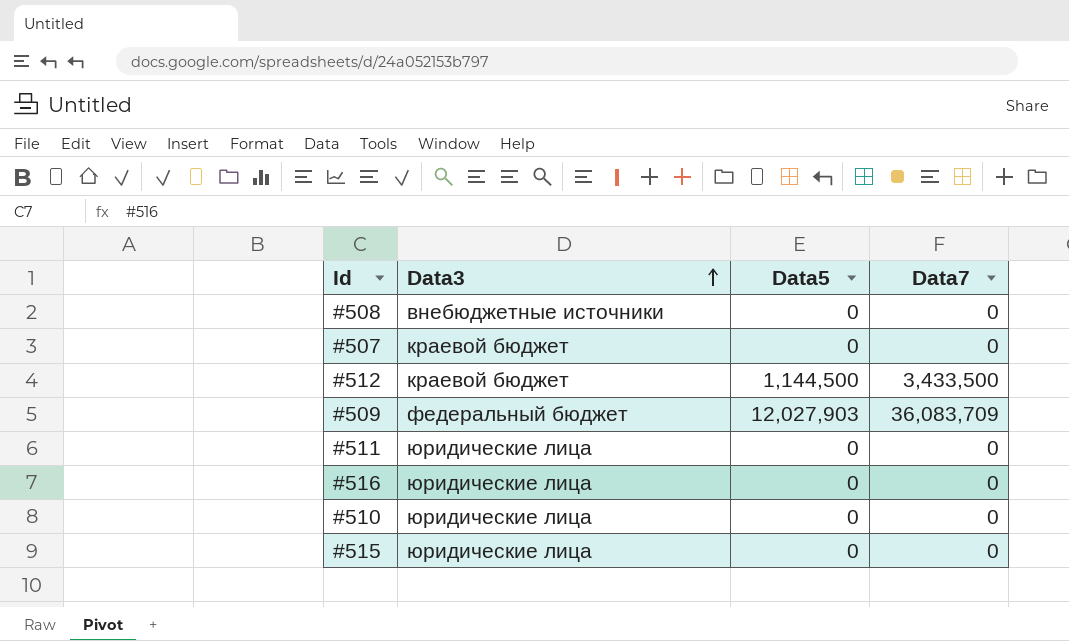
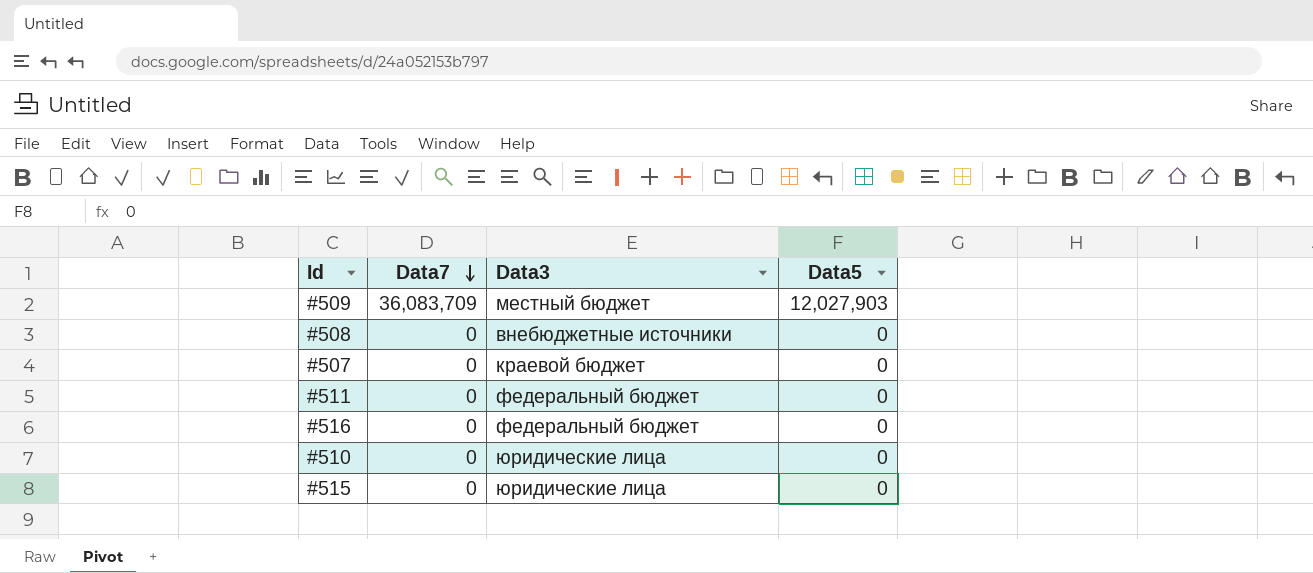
row order: Data3 ascending -> Data7 descending
column Data7 | position: 4 -> 2
row #512: краевой бюджет | 1,144,500 | 3,433,500 -> none
#509 | Data3: федеральный бюджет -> местный бюджет
#511 | Data3: юридические лица -> федеральный бюджет
#516 | Data3: юридические лица -> федеральный бюджет

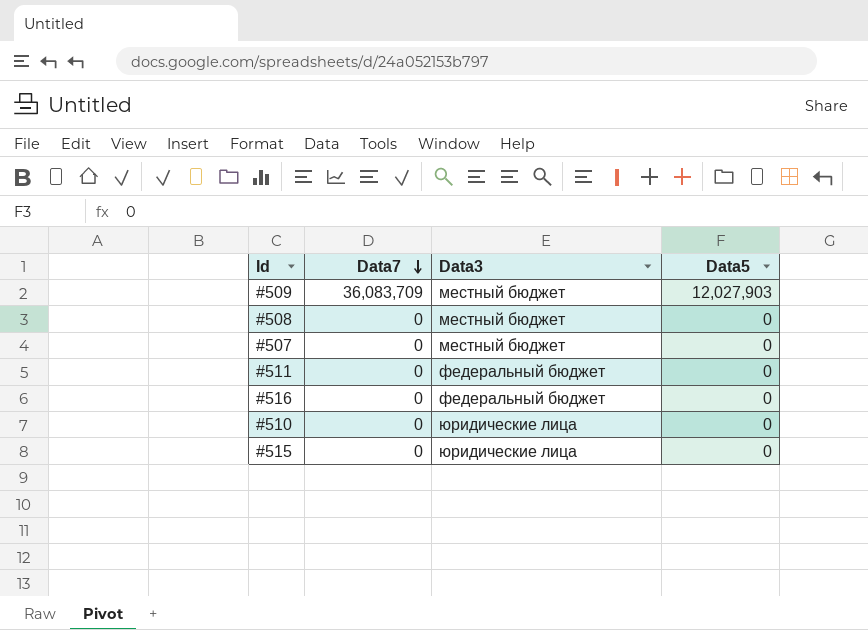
#508 | Data3: внебюджетные источники -> местный бюджет
#507 | Data3: краевой бюджет -> местный бюджет

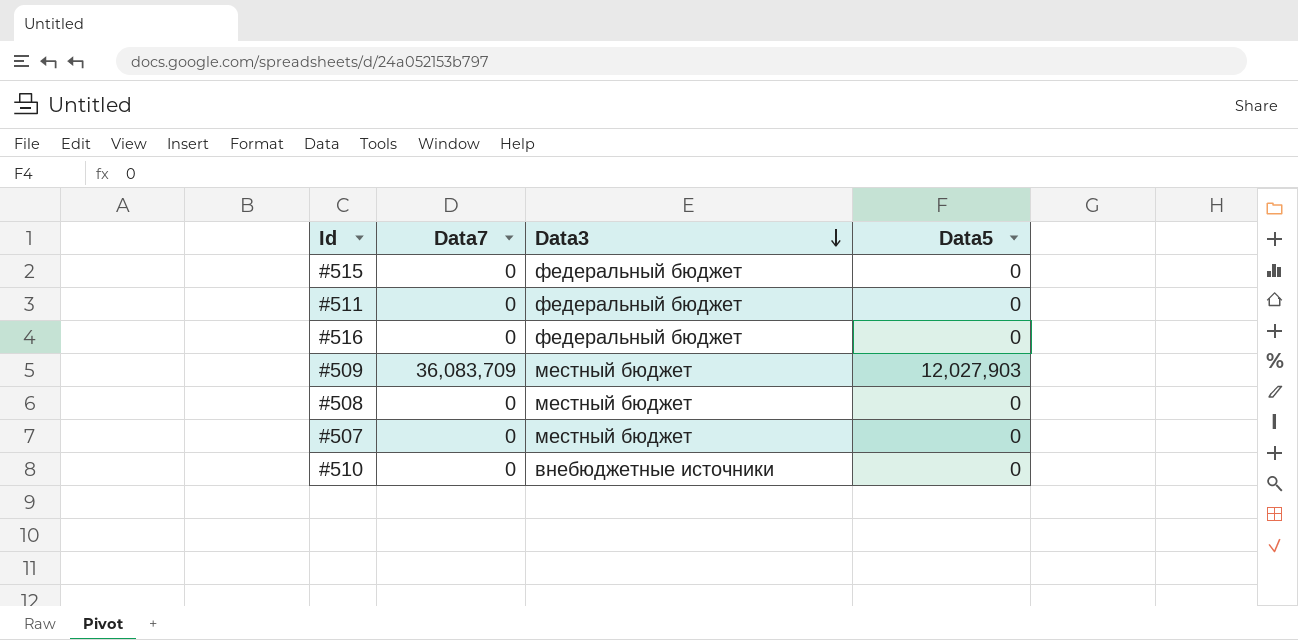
row order: Data7 descending -> Data3 descending
#515 | Data3: юридические лица -> федеральный бюджет
#510 | Data3: юридические лица -> внебюджетные источники

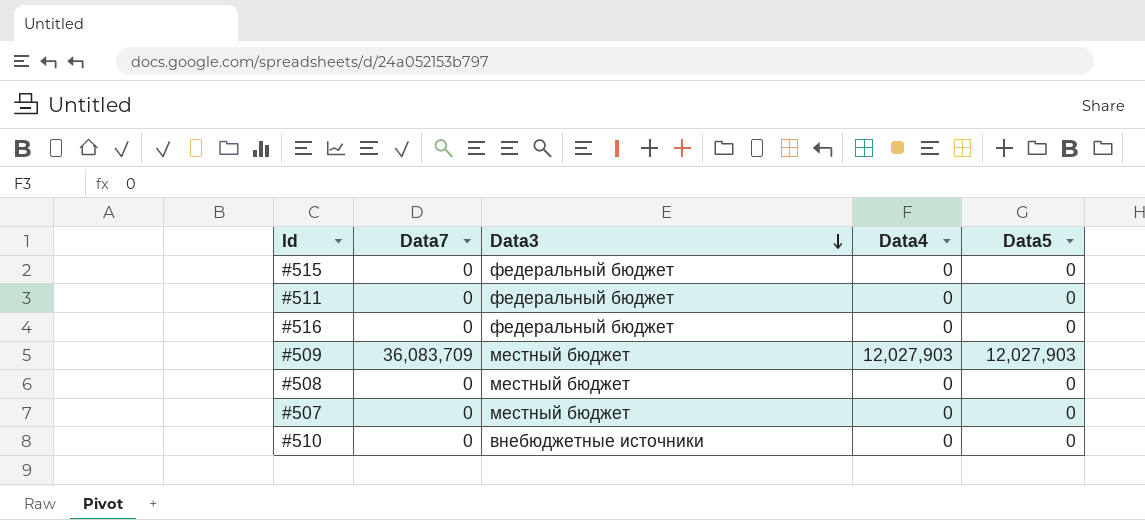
column Data4 | position: none -> 4

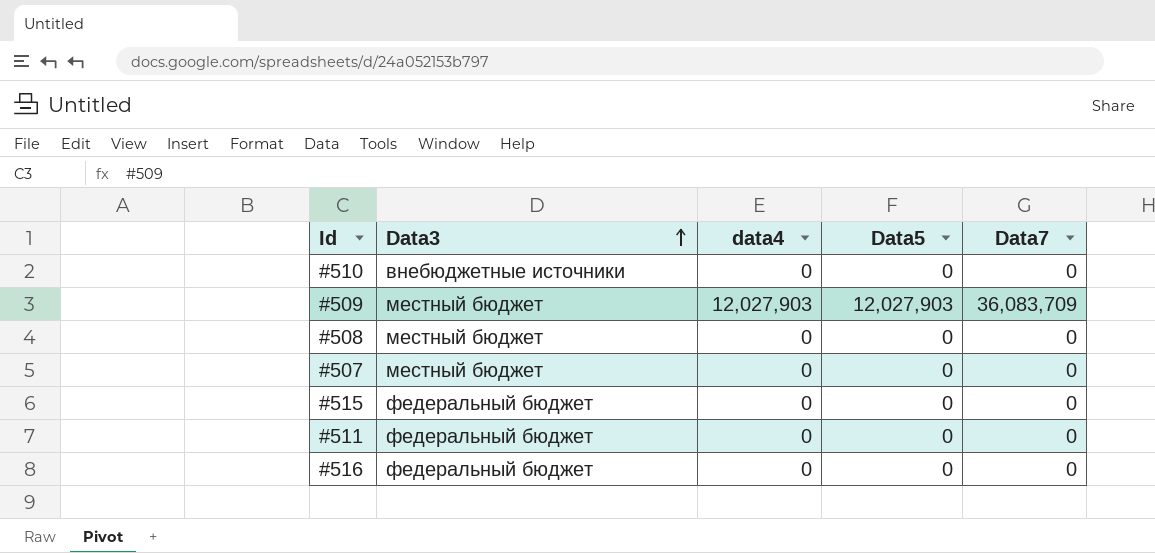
row order: Data3 descending -> Data3 ascending
column name: Data4 -> data4
column Data7 | position: 2 -> 5

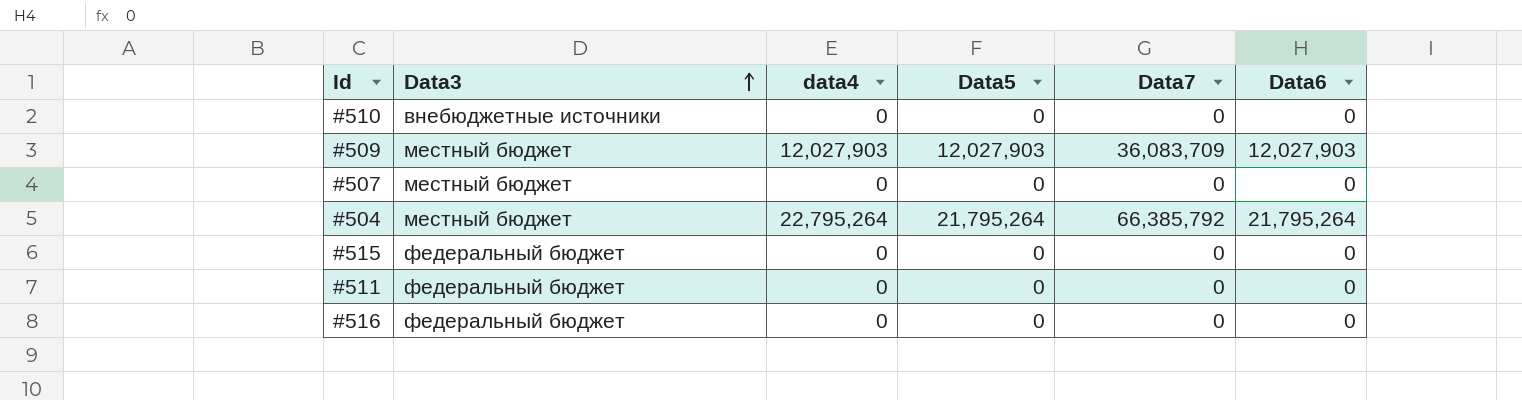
column Data6 | position: none -> 6
row #508: местный бюджет | 0 | 0 | 0 -> none
row #504: none -> местный бюджет | 22,795,264 | 21,795,264 | 66,385,792 | 21,795,264

